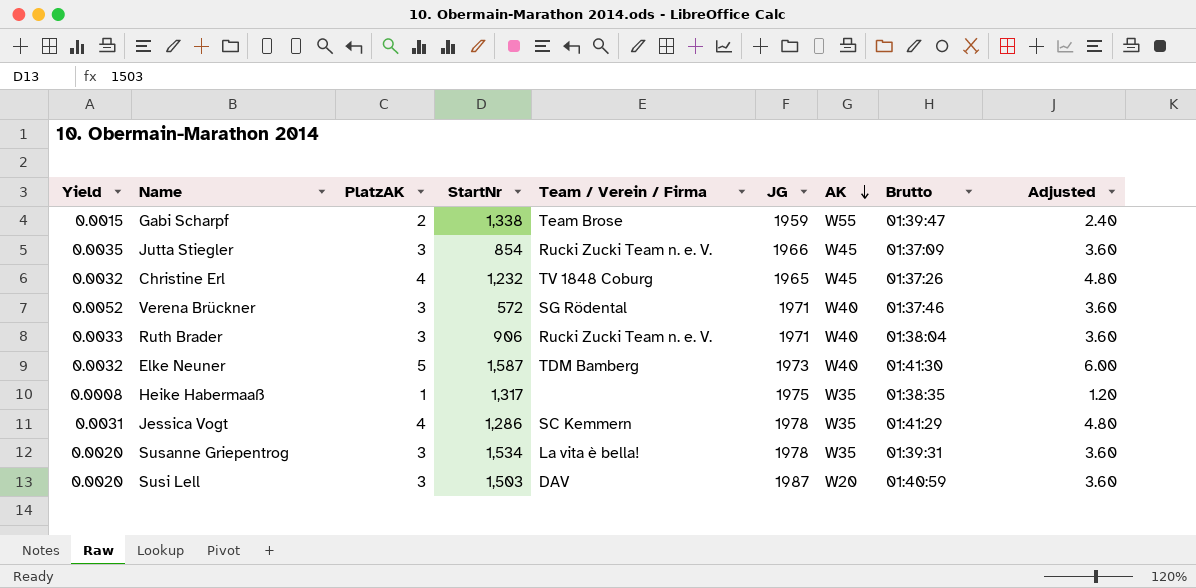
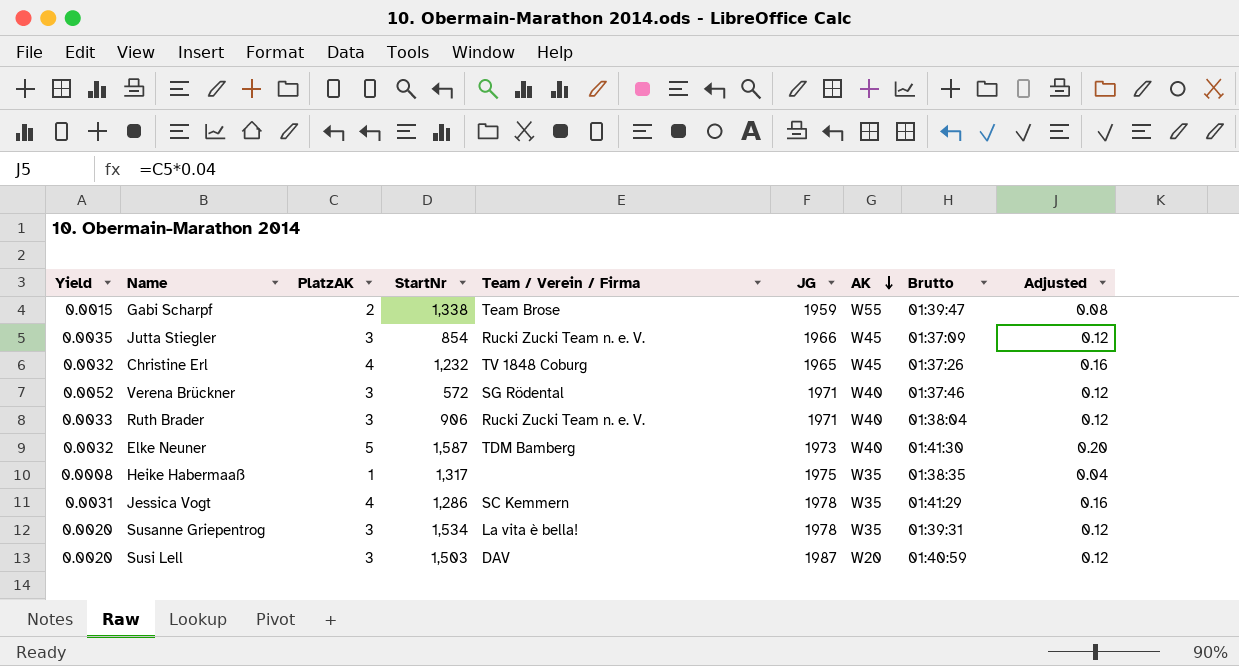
column Adjusted | formula: [PlatzAK] * 1.2 -> [PlatzAK] * 0.04

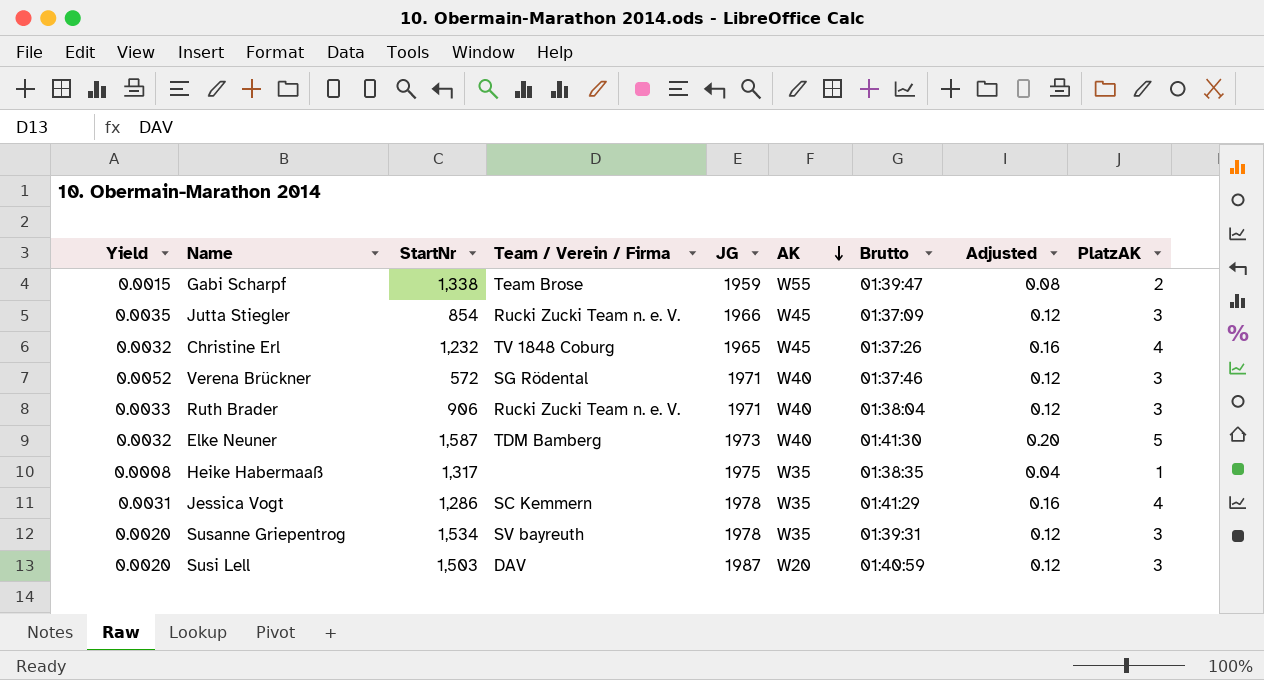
column PlatzAK | position: 3 -> 9
Susanne Griepentrog | Team / Verein / Firma: La vita è bella! -> SV bayreuth

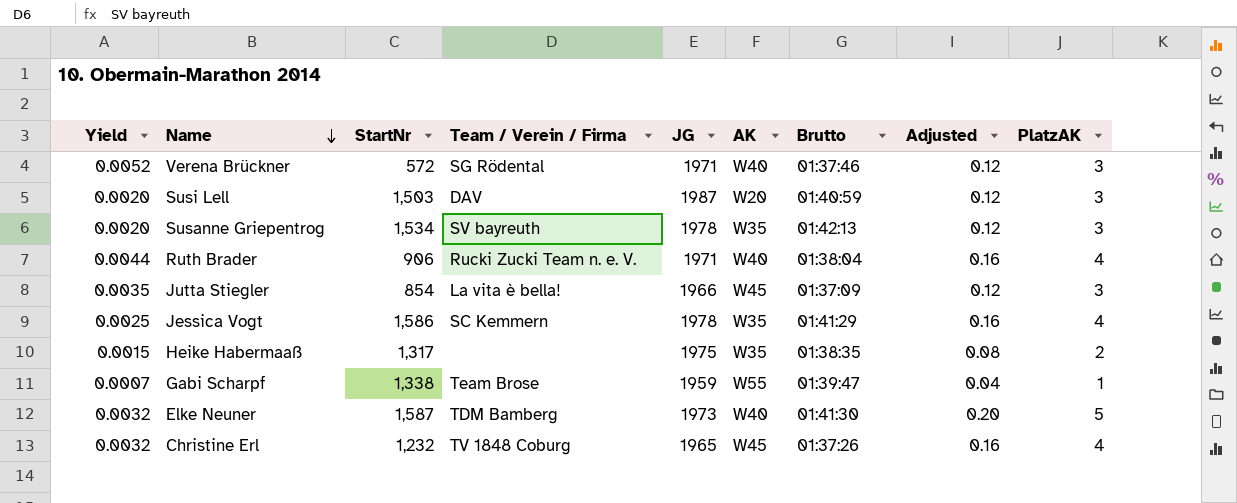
row order: AK descending -> Name descending
Susanne Griepentrog | Brutto: 01:39:31 -> 01:42:13
Ruth Brader | Yield: 0.0033 -> 0.0044
Ruth Brader | Adjusted: 0.12 -> 0.16
Ruth Brader | PlatzAK: 3 -> 4
Jutta Stiegler | Team / Verein / Firma: Rucki Zucki Team n. e. V. -> La vita è bella!
Jessica Vogt | Yield: 0.0031 -> 0.0025
Jessica Vogt | StartNr: 1,286 -> 1,586
Heike Habermaaß | Yield: 0.0008 -> 0.0015
Heike Habermaaß | Adjusted: 0.04 -> 0.08
Heike Habermaaß | PlatzAK: 1 -> 2
Gabi Scharpf | Yield: 0.0015 -> 0.0007
Gabi Scharpf | Adjusted: 0.08 -> 0.04
Gabi Scharpf | PlatzAK: 2 -> 1

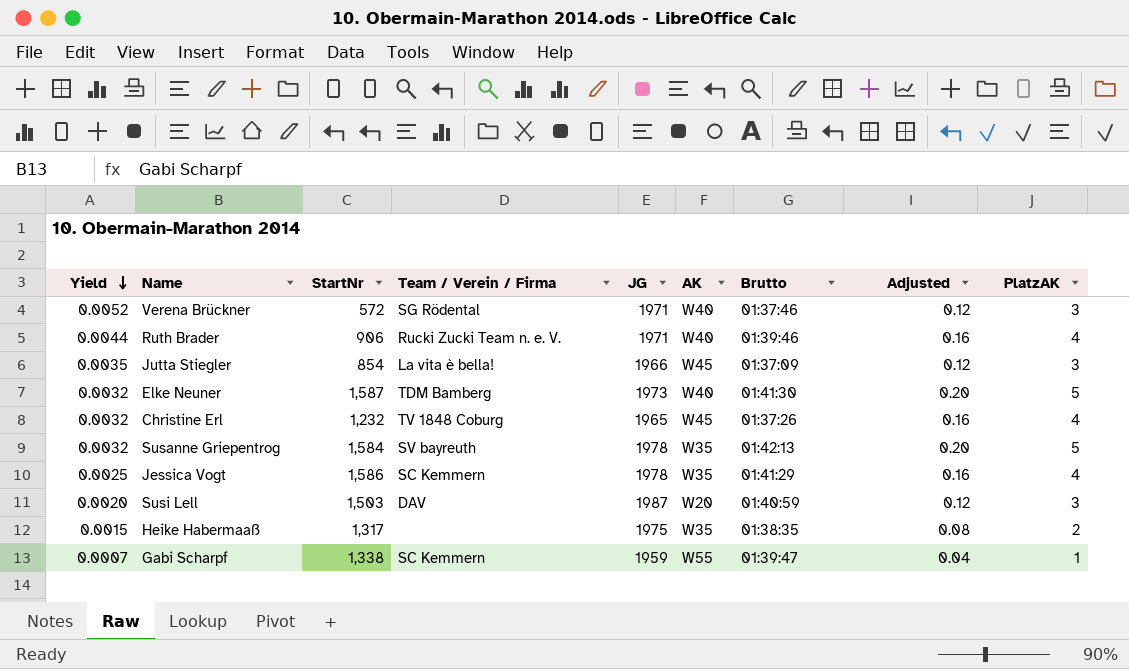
row order: Name descending -> Yield descending
Ruth Brader | Brutto: 01:38:04 -> 01:39:46
Susanne Griepentrog | Yield: 0.0020 -> 0.0032
Susanne Griepentrog | StartNr: 1,534 -> 1,584
Susanne Griepentrog | Adjusted: 0.12 -> 0.20
Susanne Griepentrog | PlatzAK: 3 -> 5
Gabi Scharpf | Team / Verein / Firma: Team Brose -> SC Kemmern

